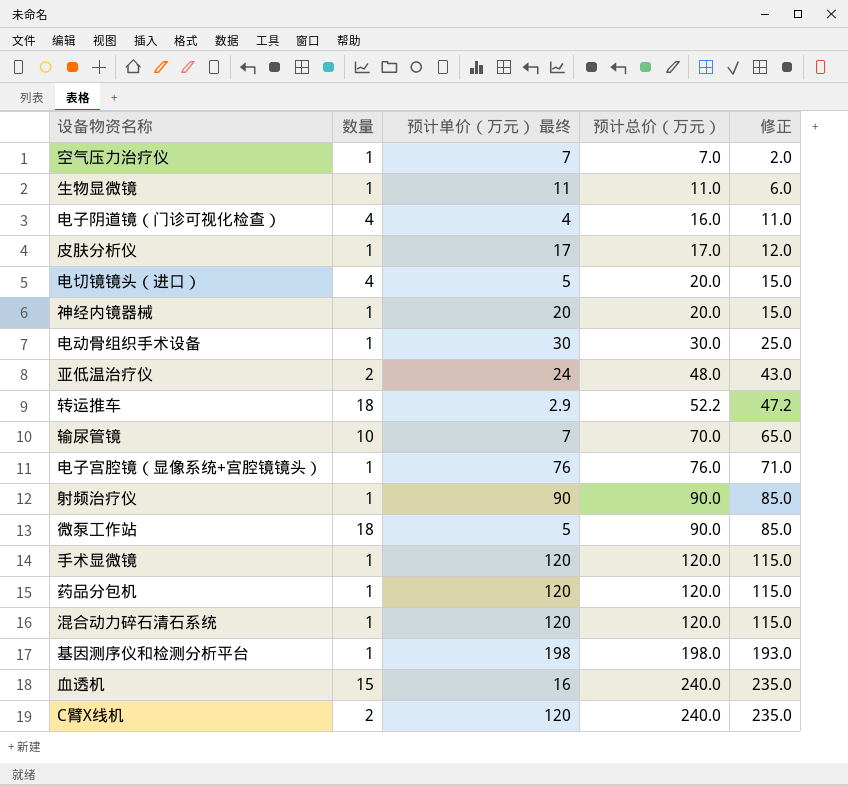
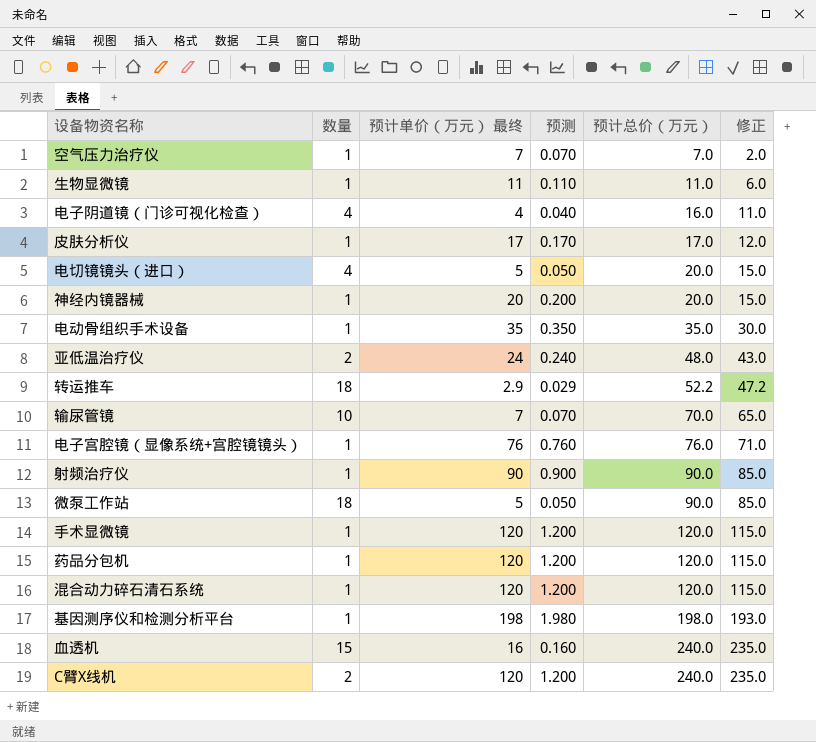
column 预测 | formula: none -> [预计单价（万元） 最终] * 0.01
电动骨组织手术设备 | 预计单价（万元） 最终: 30 -> 35
电动骨组织手术设备 | 预计总价（万元）: 30.0 -> 35.0
电动骨组织手术设备 | 修正: 25.0 -> 30.0

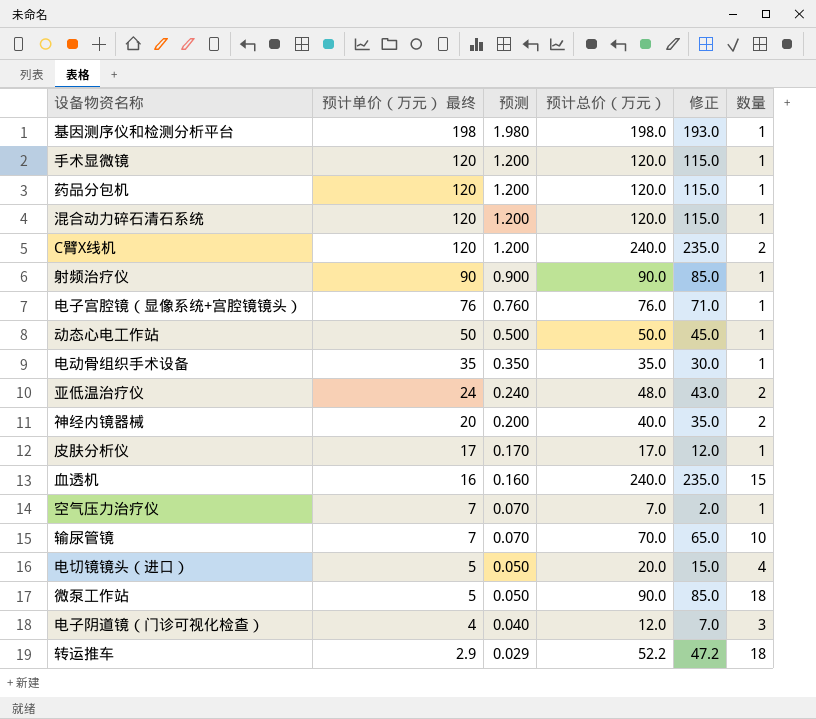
row order: 预计总价（万元） ascending -> 预计单价（万元） 最终 descending
column 数量 | position: 2 -> 6
row 生物显微镜: 1 | 11 | 0.110 | 11.0 | 6.0 -> none
row 动态心电工作站: none -> 50 | 0.500 | 50.0 | 45.0 | 1
神经内镜器械 | 预计总价（万元）: 20.0 -> 40.0
神经内镜器械 | 修正: 15.0 -> 35.0
神经内镜器械 | 数量: 1 -> 2
电子阴道镜（门诊可视化检查） | 预计总价（万元）: 16.0 -> 12.0
电子阴道镜（门诊可视化检查） | 修正: 11.0 -> 7.0
电子阴道镜（门诊可视化检查） | 数量: 4 -> 3

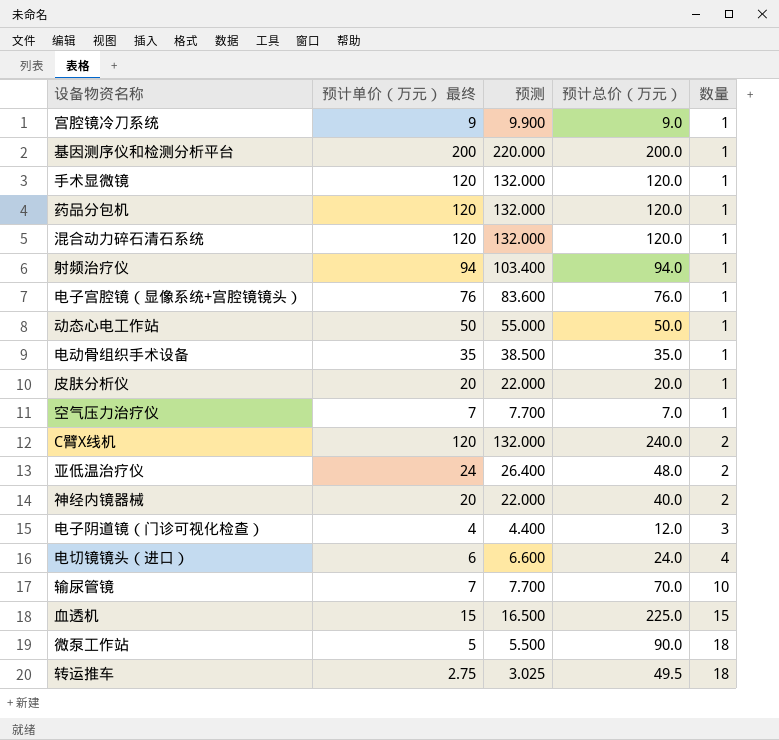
row order: 预计单价（万元） 最终 descending -> 数量 ascending
column 修正 | formula: [预计总价（万元）] - 5 -> none
column 预测 | formula: [预计单价（万元） 最终] * 0.01 -> [预计单价（万元） 最终] * 1.1
row 宫腔镜冷刀系统: none -> 9 | 9.900 | 9.0 | 1
基因测序仪和检测分析平台 | 预计单价（万元） 最终: 198 -> 200
基因测序仪和检测分析平台 | 预计总价（万元）: 198.0 -> 200.0
射频治疗仪 | 预计单价（万元） 最终: 90 -> 94
射频治疗仪 | 预计总价（万元）: 90.0 -> 94.0
皮肤分析仪 | 预计单价（万元） 最终: 17 -> 20
皮肤分析仪 | 预计总价（万元）: 17.0 -> 20.0
电切镜镜头（进口） | 预计单价（万元） 最终: 5 -> 6
电切镜镜头（进口） | 预计总价（万元）: 20.0 -> 24.0
血透机 | 预计单价（万元） 最终: 16 -> 15
血透机 | 预计总价（万元）: 240.0 -> 225.0
转运推车 | 预计单价（万元） 最终: 2.9 -> 2.75
转运推车 | 预计总价（万元）: 52.2 -> 49.5

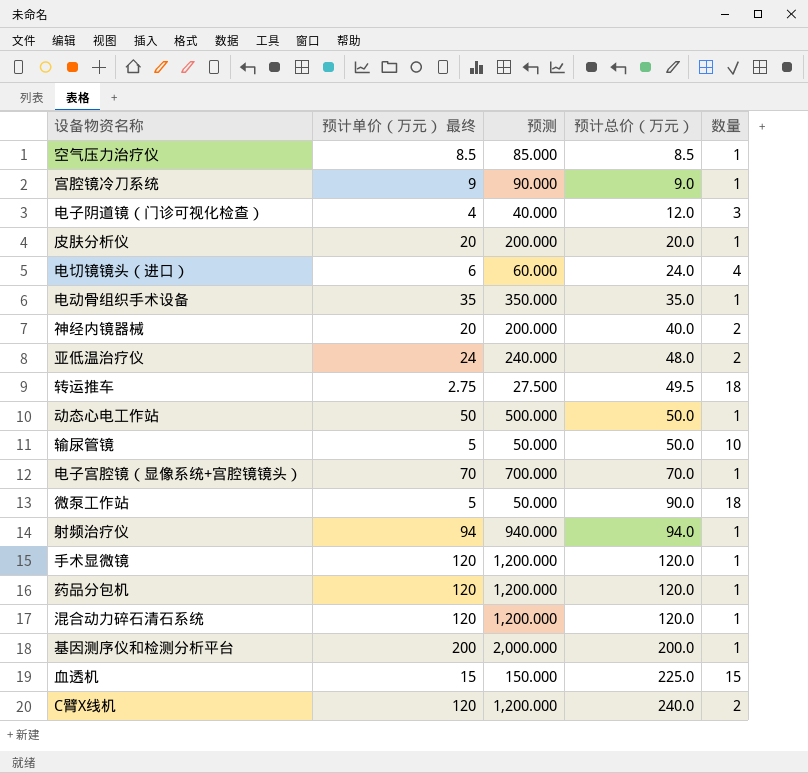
row order: 数量 ascending -> 预计总价（万元） ascending
column 预测 | formula: [预计单价（万元） 最终] * 1.1 -> [预计单价（万元） 最终] * 10
空气压力治疗仪 | 预计单价（万元） 最终: 7 -> 8.5
空气压力治疗仪 | 预计总价（万元）: 7.0 -> 8.5
输尿管镜 | 预计单价（万元） 最终: 7 -> 5
输尿管镜 | 预计总价（万元）: 70.0 -> 50.0
电子宫腔镜（显像系统+宫腔镜镜头） | 预计单价（万元） 最终: 76 -> 70
电子宫腔镜（显像系统+宫腔镜镜头） | 预计总价（万元）: 76.0 -> 70.0

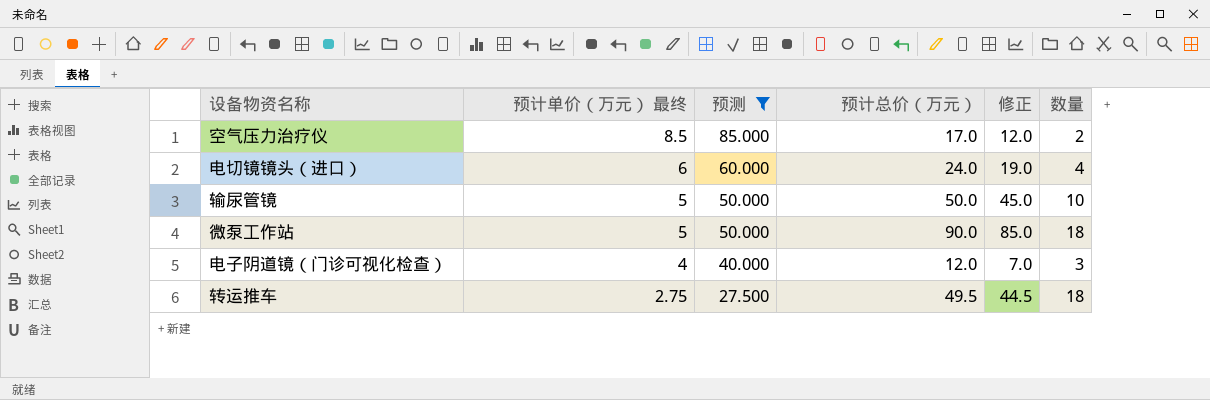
filter: none -> 预测 <= 85.000
row order: 预计总价（万元） ascending -> 预计单价（万元） 最终 descending
column 修正 | formula: none -> [预计总价（万元）] - 5
空气压力治疗仪 | 预计总价（万元）: 8.5 -> 17.0
空气压力治疗仪 | 数量: 1 -> 2

